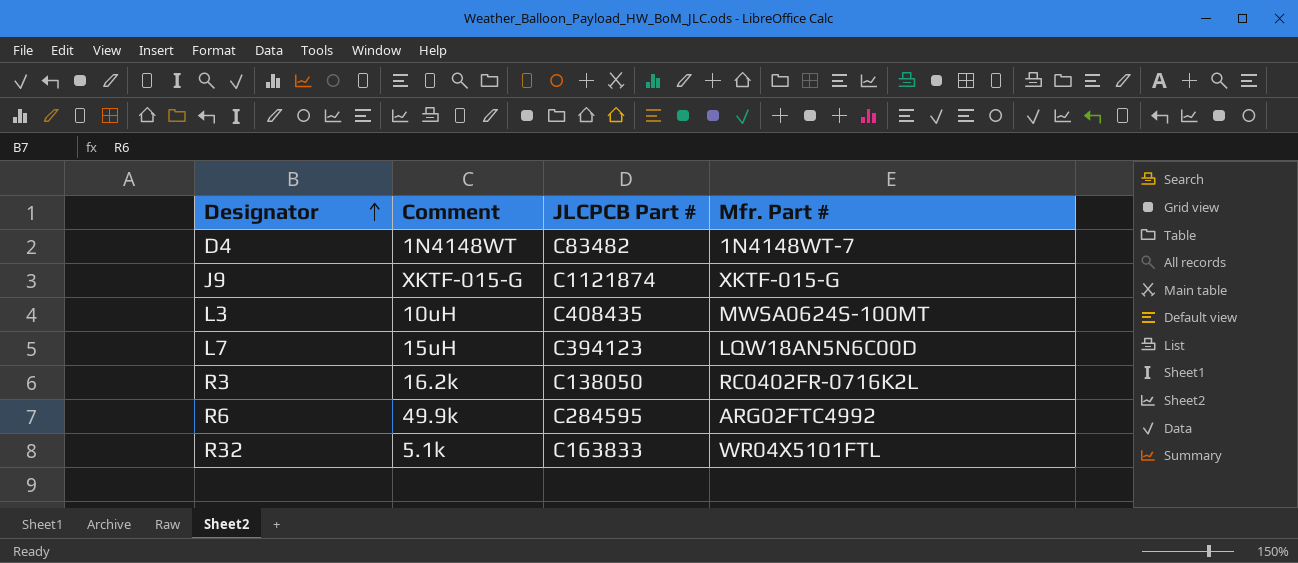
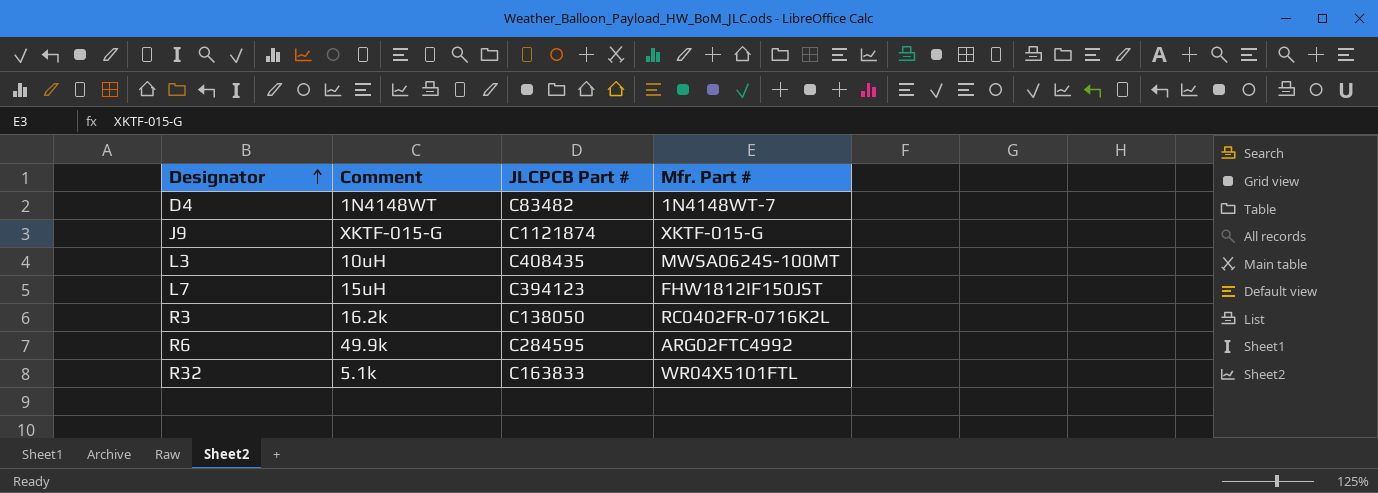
L7 | Mfr. Part #: LQW18AN5N6C00D -> FHW1812IF150JST

